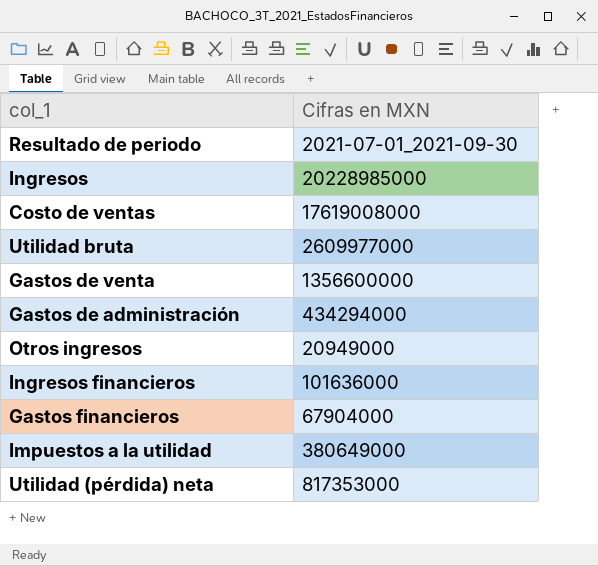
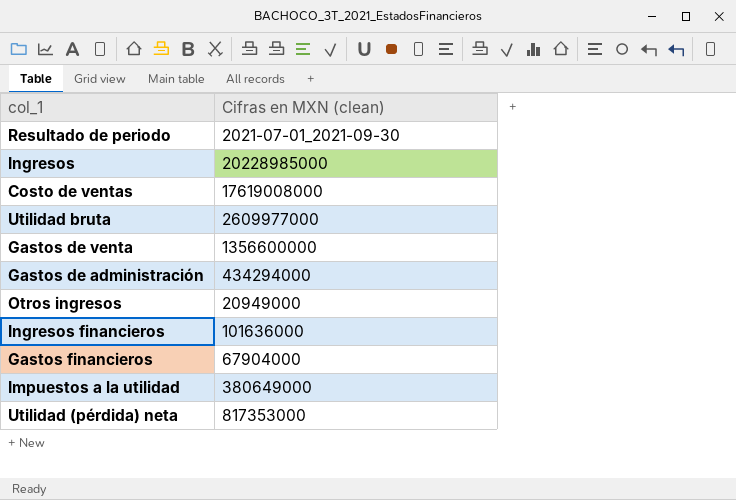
column name: Cifras en MXN -> Cifras en MXN (clean)

